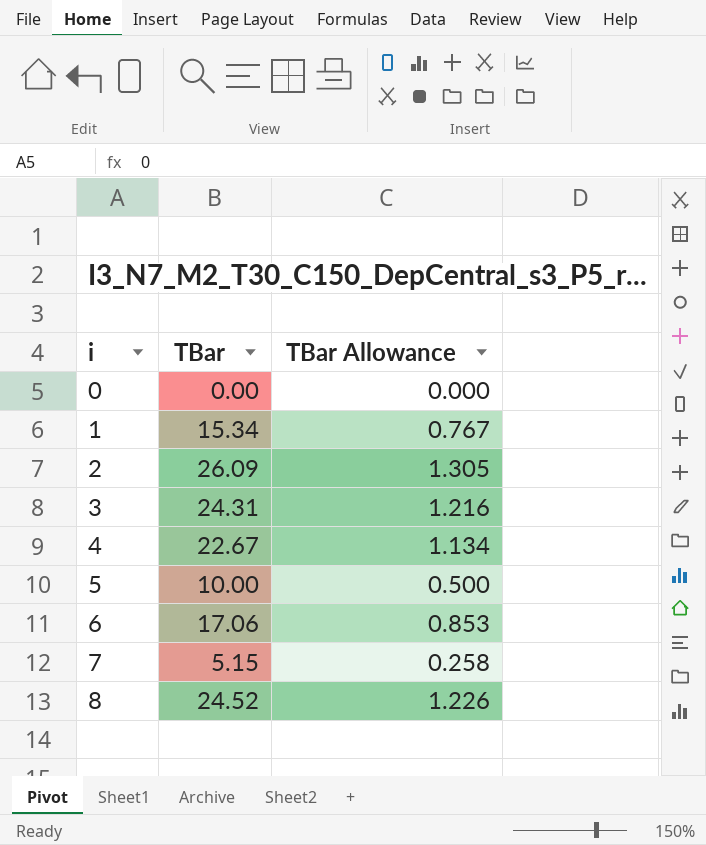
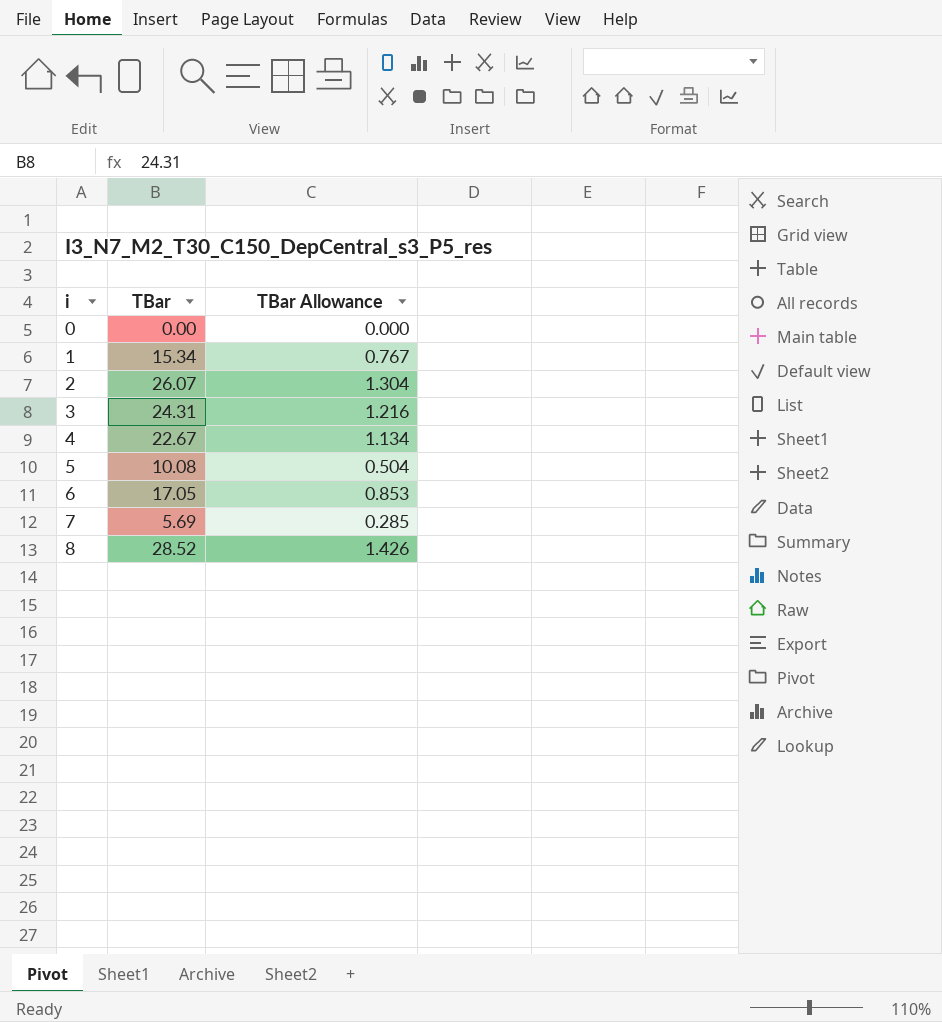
2 | TBar: 26.09 -> 26.07
2 | TBar Allowance: 1.305 -> 1.304
5 | TBar: 10.00 -> 10.08
5 | TBar Allowance: 0.500 -> 0.504
6 | TBar: 17.06 -> 17.05
7 | TBar: 5.15 -> 5.69
7 | TBar Allowance: 0.258 -> 0.285
8 | TBar: 24.52 -> 28.52
8 | TBar Allowance: 1.226 -> 1.426

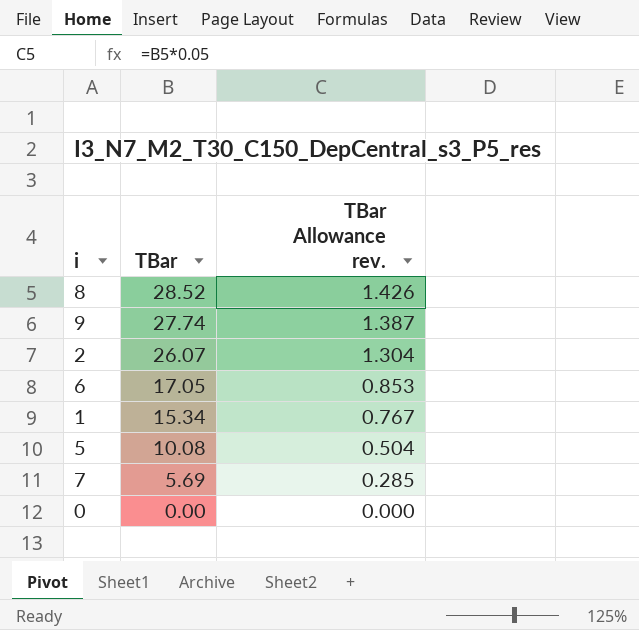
row order: i ascending -> TBar descending
column name: TBar Allowance -> TBar Allowance rev.
row 3: 24.31 | 1.216 -> none
row 4: 22.67 | 1.134 -> none
row 9: none -> 27.74 | 1.387

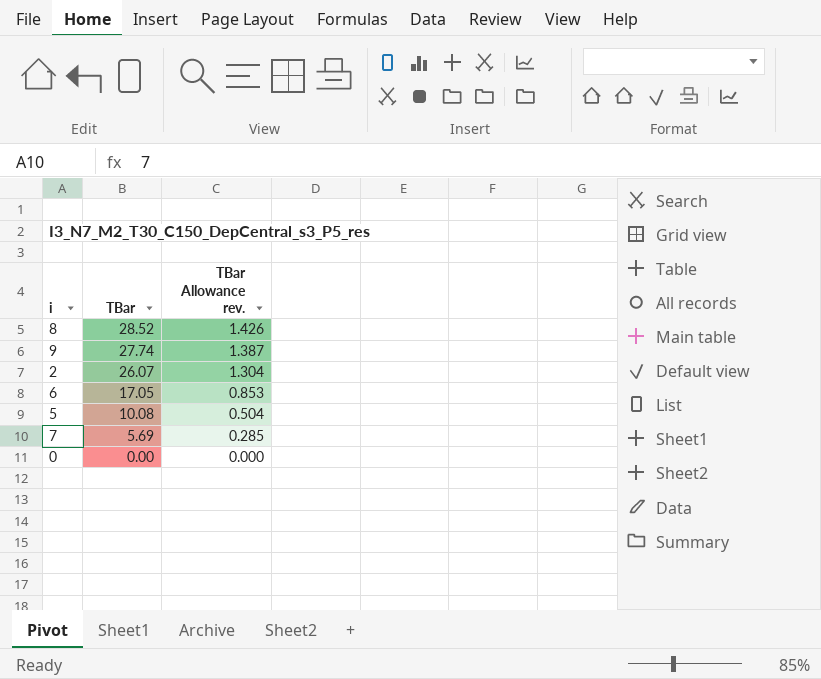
row 1: 15.34 | 0.767 -> none

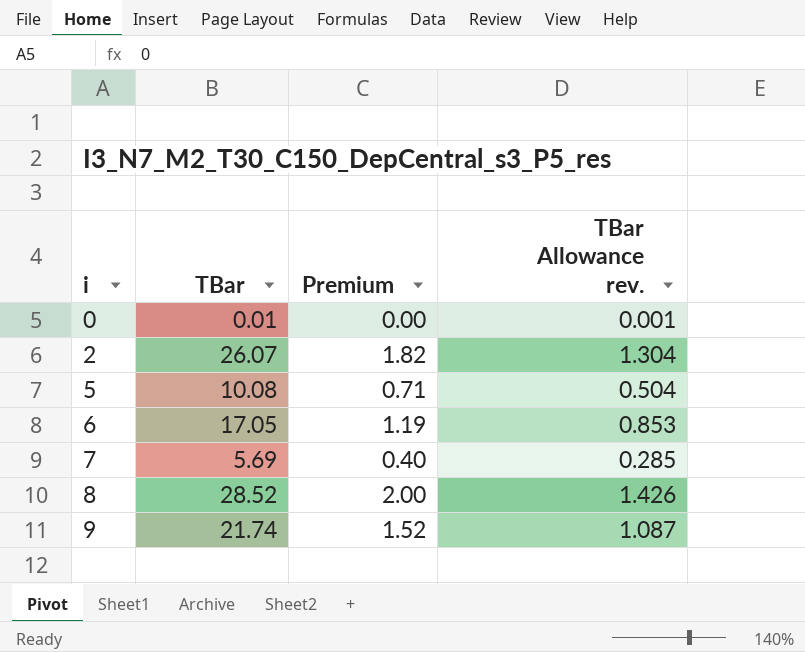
row order: TBar descending -> i ascending
column Premium | formula: none -> [TBar] * 0.07
0 | TBar: 0.00 -> 0.01
0 | TBar Allowance rev.: 0.000 -> 0.001
9 | TBar: 27.74 -> 21.74
9 | TBar Allowance rev.: 1.387 -> 1.087

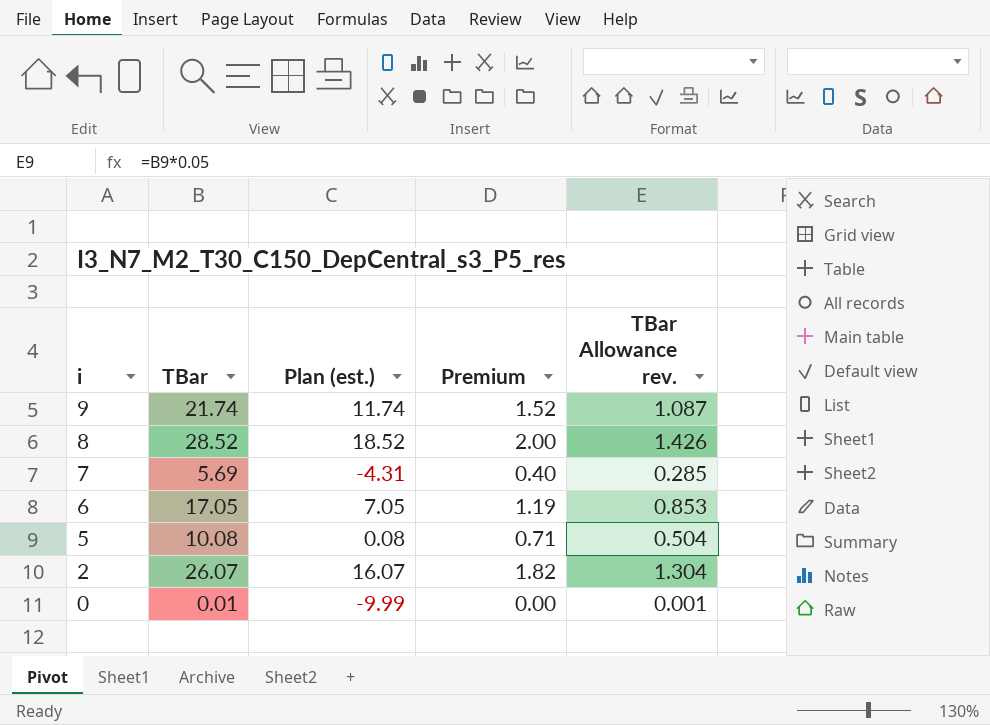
row order: i ascending -> i descending
column Plan (est.) | formula: none -> [TBar] - 10

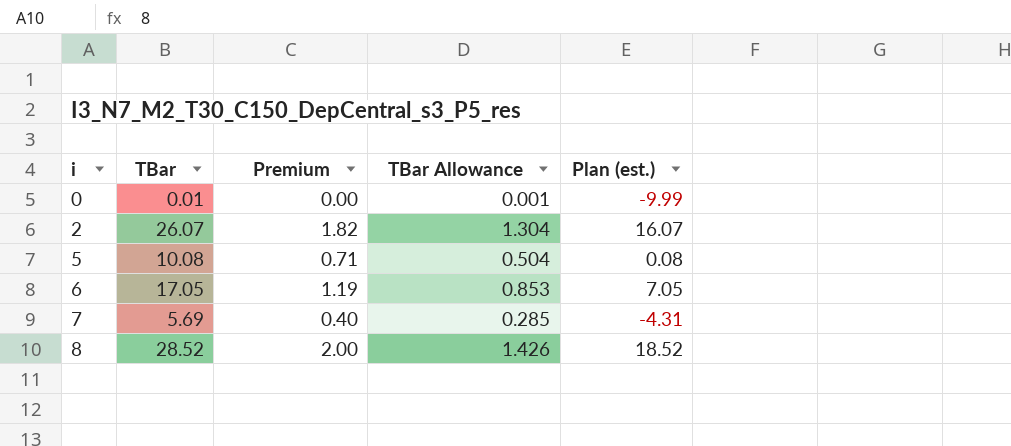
row order: i descending -> i ascending
column name: TBar Allowance rev. -> TBar Allowance
column Plan (est.) | position: 3 -> 5
row 9: 21.74 | 11.74 | 1.52 | 1.087 -> none

